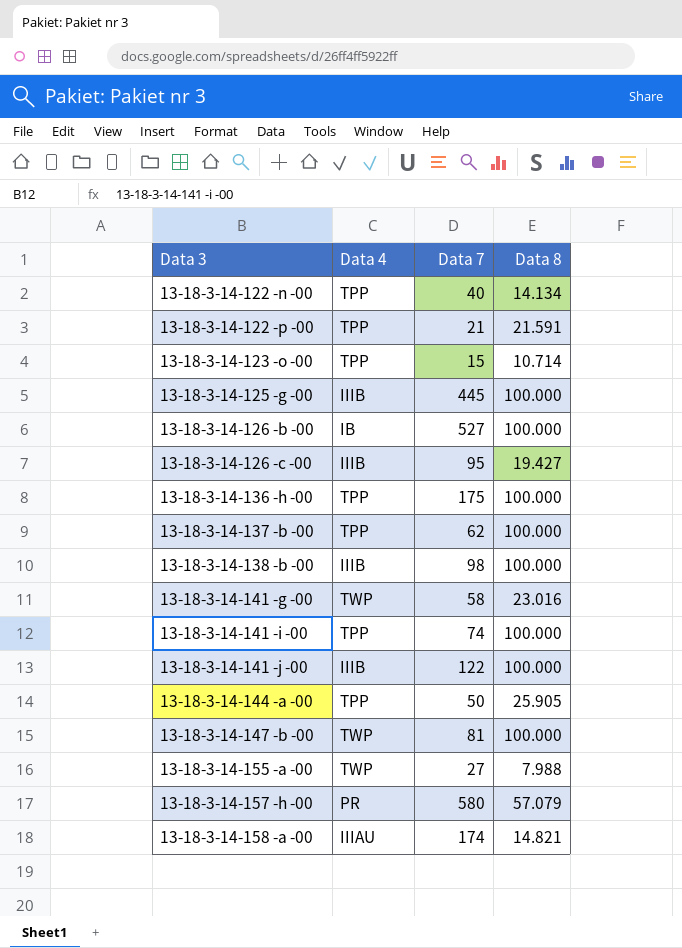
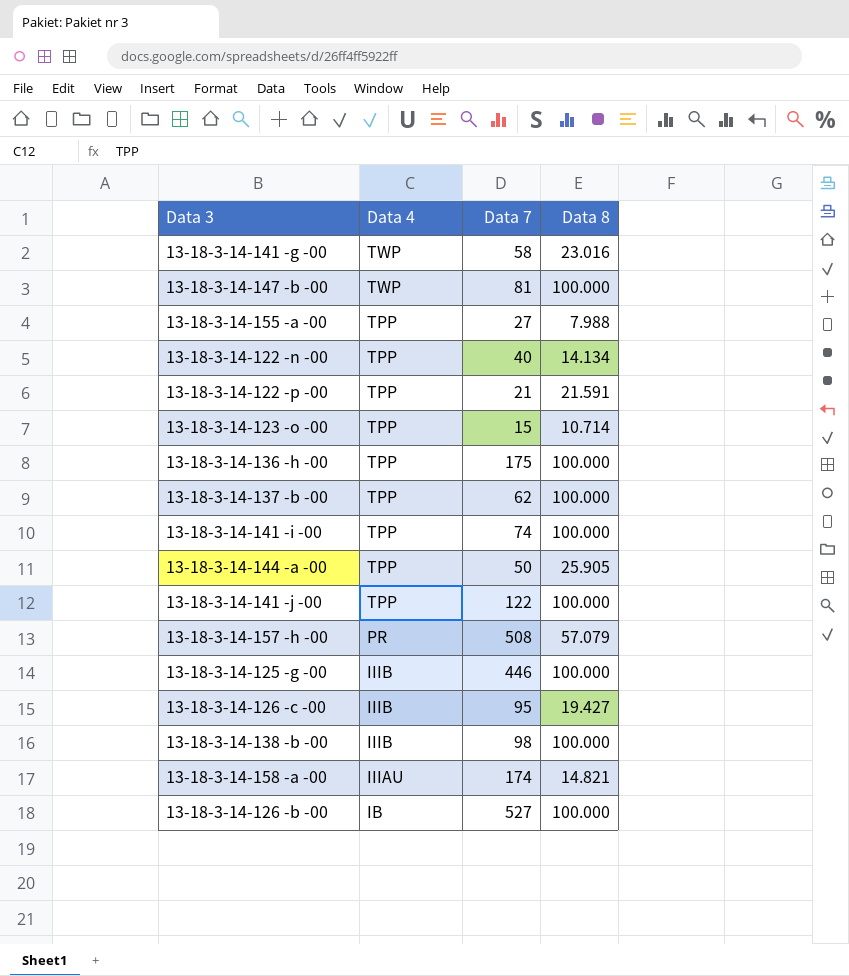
row order: Data 3 ascending -> Data 4 descending
13-18-3-14-155 -a -00 | Data 4: TWP -> TPP
13-18-3-14-141 -j -00 | Data 4: IIIB -> TPP
13-18-3-14-157 -h -00 | Data 7: 580 -> 508
13-18-3-14-125 -g -00 | Data 7: 445 -> 446

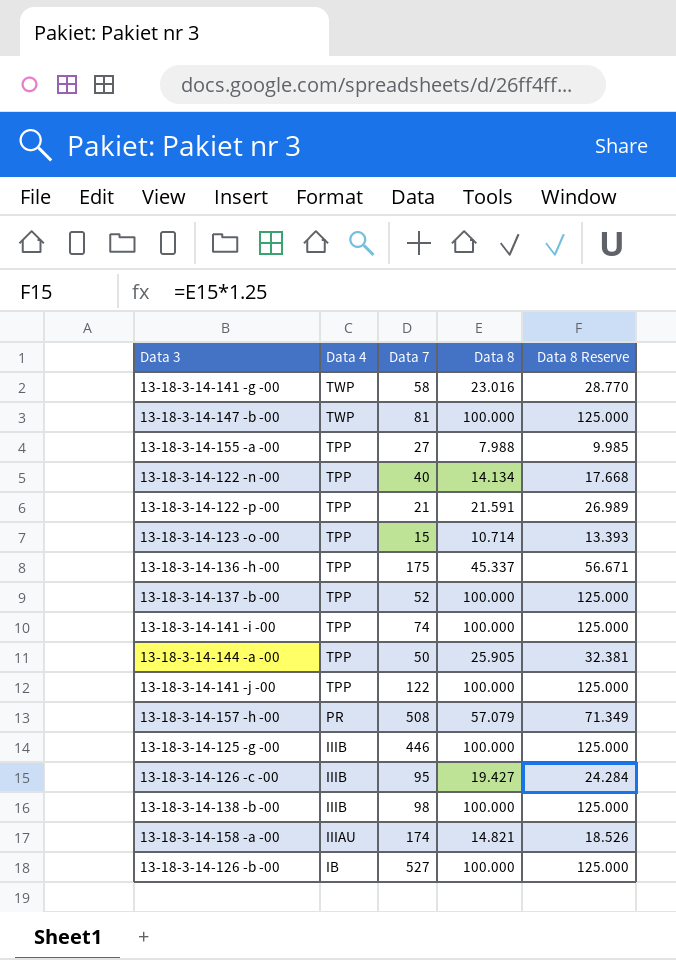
column Data 8 Reserve | formula: none -> [Data 8] * 1.25
13-18-3-14-136 -h -00 | Data 8: 100.000 -> 45.337
13-18-3-14-137 -b -00 | Data 7: 62 -> 52

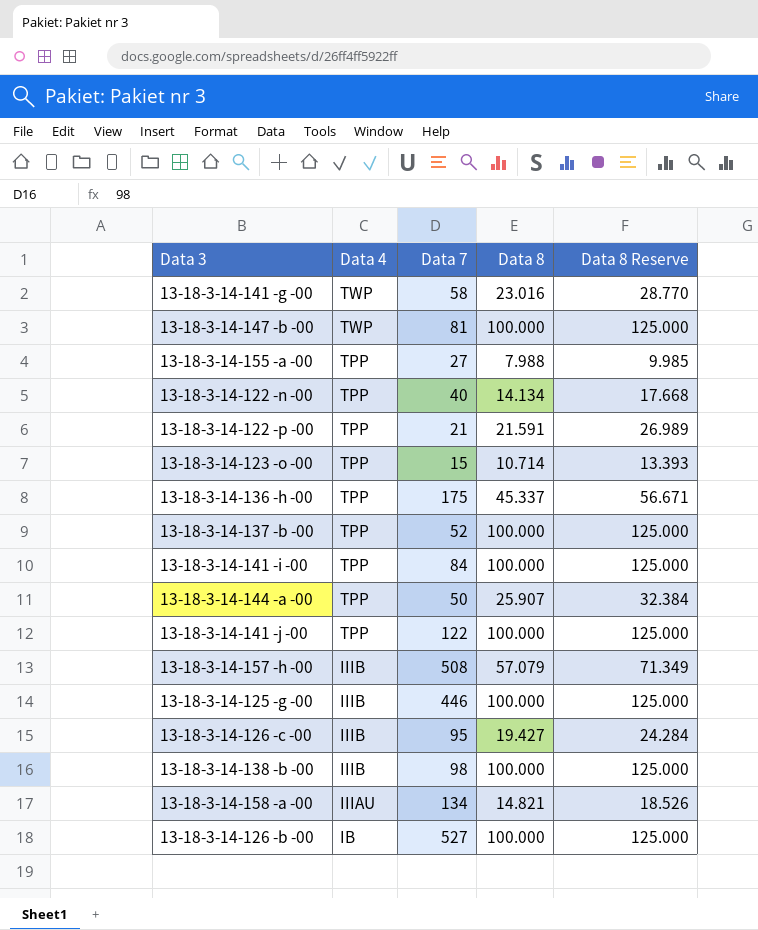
13-18-3-14-141 -i -00 | Data 7: 74 -> 84
13-18-3-14-144 -a -00 | Data 8: 25.905 -> 25.907
13-18-3-14-144 -a -00 | Data 8 Reserve: 32.381 -> 32.384
13-18-3-14-157 -h -00 | Data 4: PR -> IIIB
13-18-3-14-158 -a -00 | Data 7: 174 -> 134

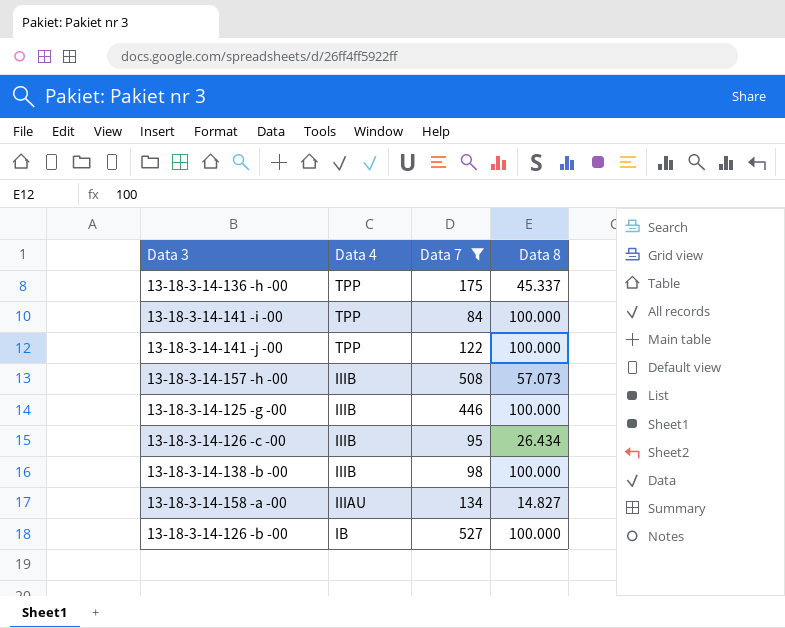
filter: none -> Data 7 >= 84
column Data 8 Reserve | formula: [Data 8] * 1.25 -> none
13-18-3-14-157 -h -00 | Data 8: 57.079 -> 57.073
13-18-3-14-126 -c -00 | Data 8: 19.427 -> 26.434
13-18-3-14-158 -a -00 | Data 8: 14.821 -> 14.827

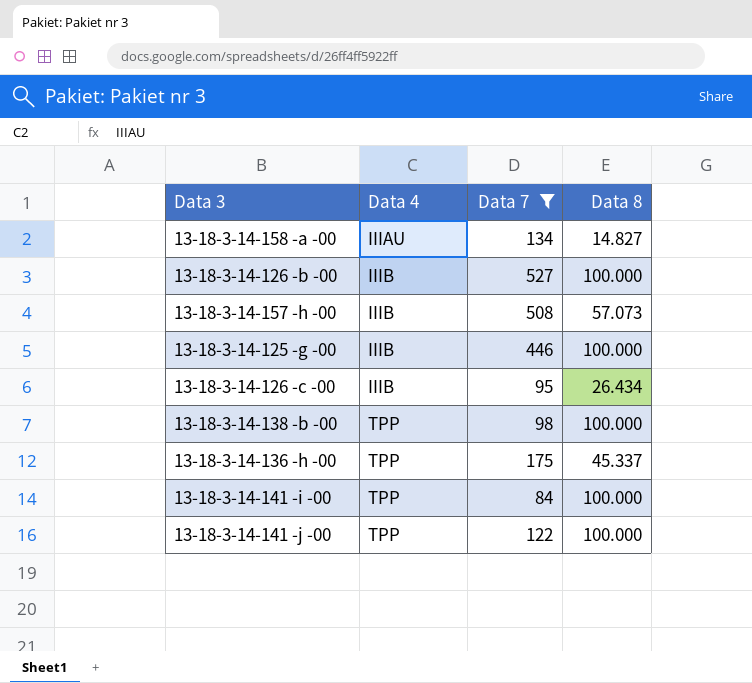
row order: Data 4 descending -> Data 4 ascending
13-18-3-14-126 -b -00 | Data 4: IB -> IIIB
13-18-3-14-138 -b -00 | Data 4: IIIB -> TPP

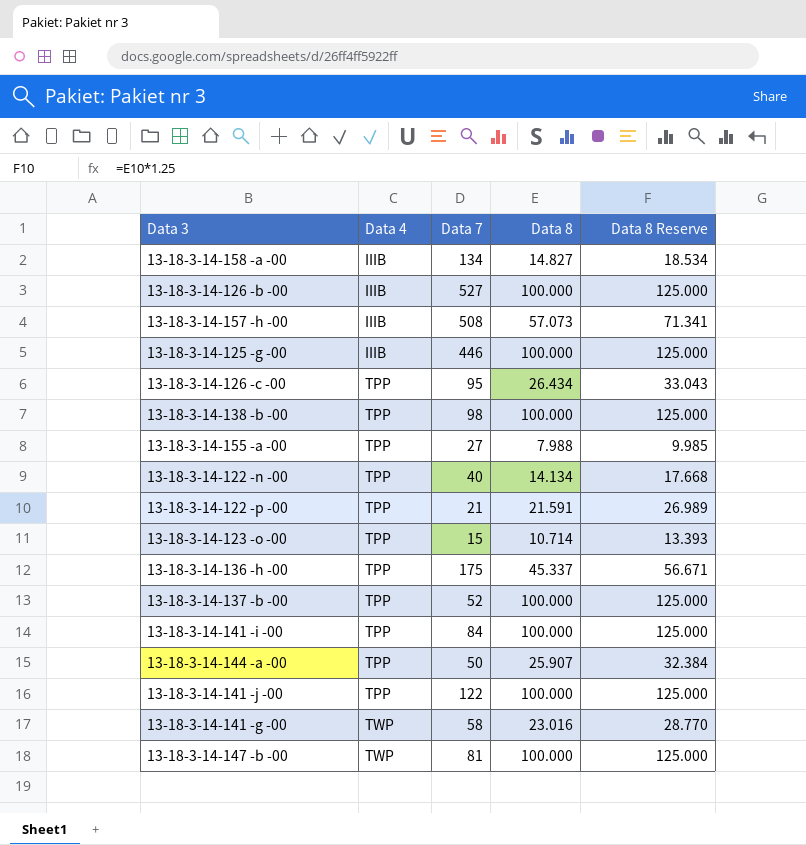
filter: Data 7 >= 84 -> none
column Data 8 Reserve | formula: none -> [Data 8] * 1.25
13-18-3-14-158 -a -00 | Data 4: IIIAU -> IIIB
13-18-3-14-126 -c -00 | Data 4: IIIB -> TPP

